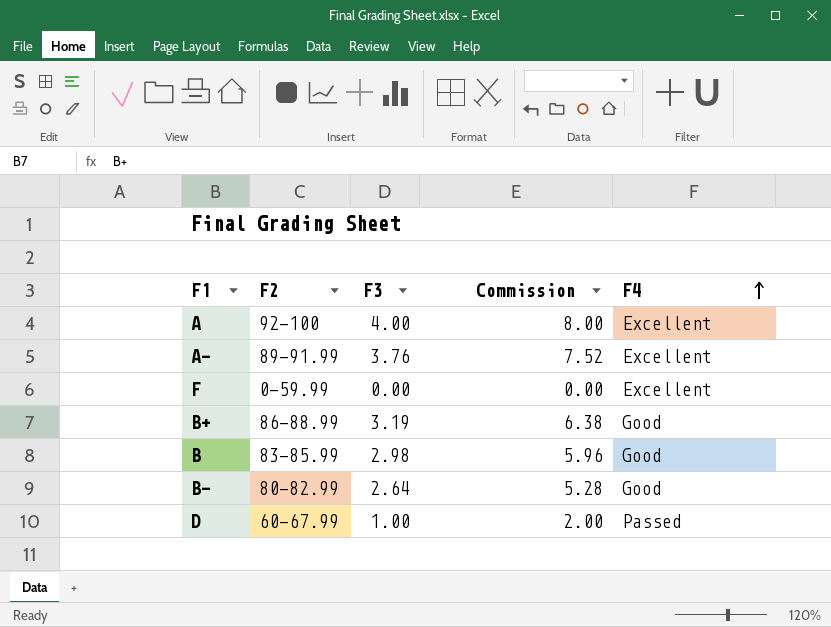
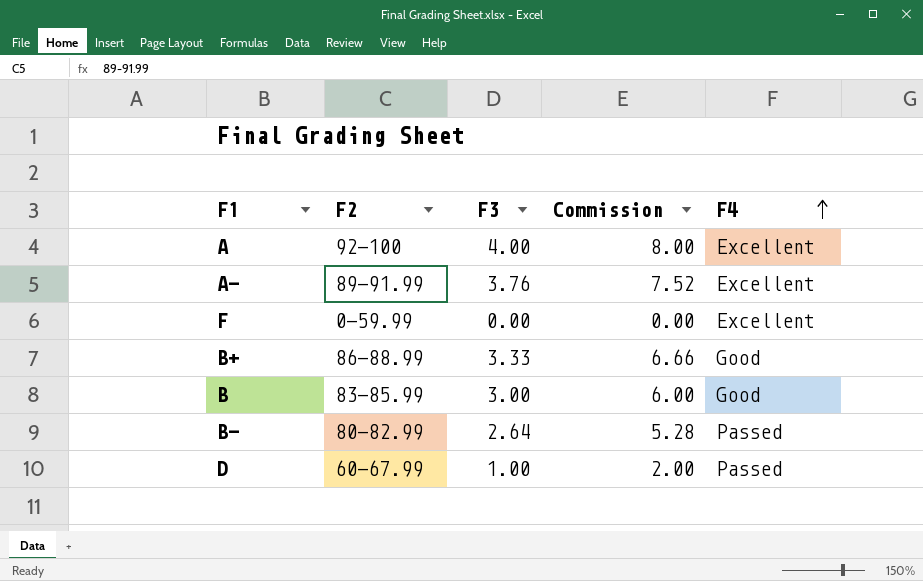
B+ | F3: 3.19 -> 3.33
B+ | Commission: 6.38 -> 6.66
B | F3: 2.98 -> 3.00
B | Commission: 5.96 -> 6.00
B- | F4: Good -> Passed

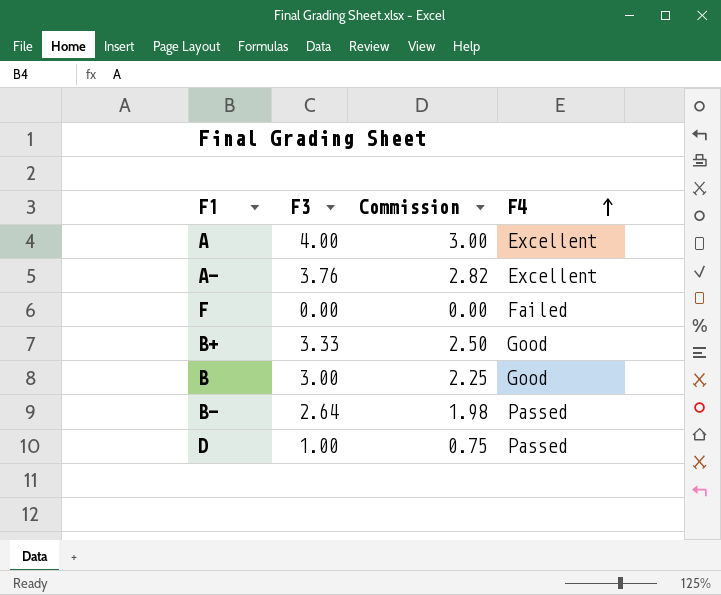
column F2 | position: 2 -> none
column Commission | formula: [F3] * 2 -> [F3] * 0.75
F | F4: Excellent -> Failed

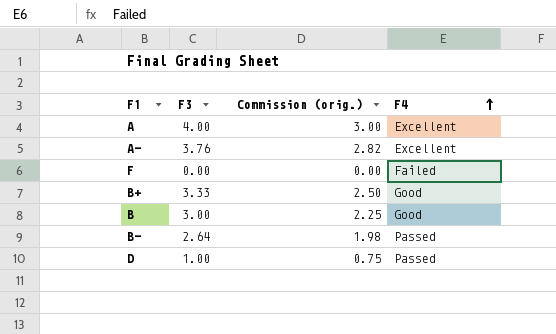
column name: Commission -> Commission (orig.)

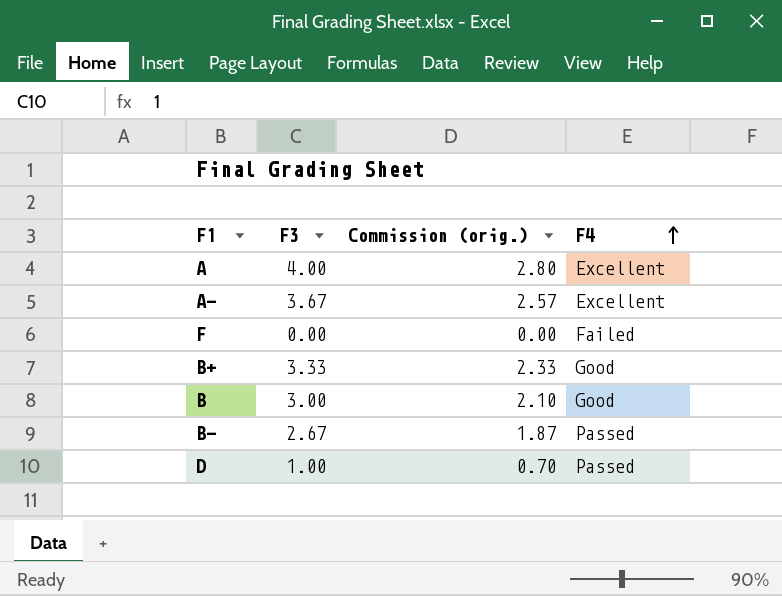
column Commission (orig.) | formula: [F3] * 0.75 -> [F3] * 0.7
A- | F3: 3.76 -> 3.67
B- | F3: 2.64 -> 2.67

